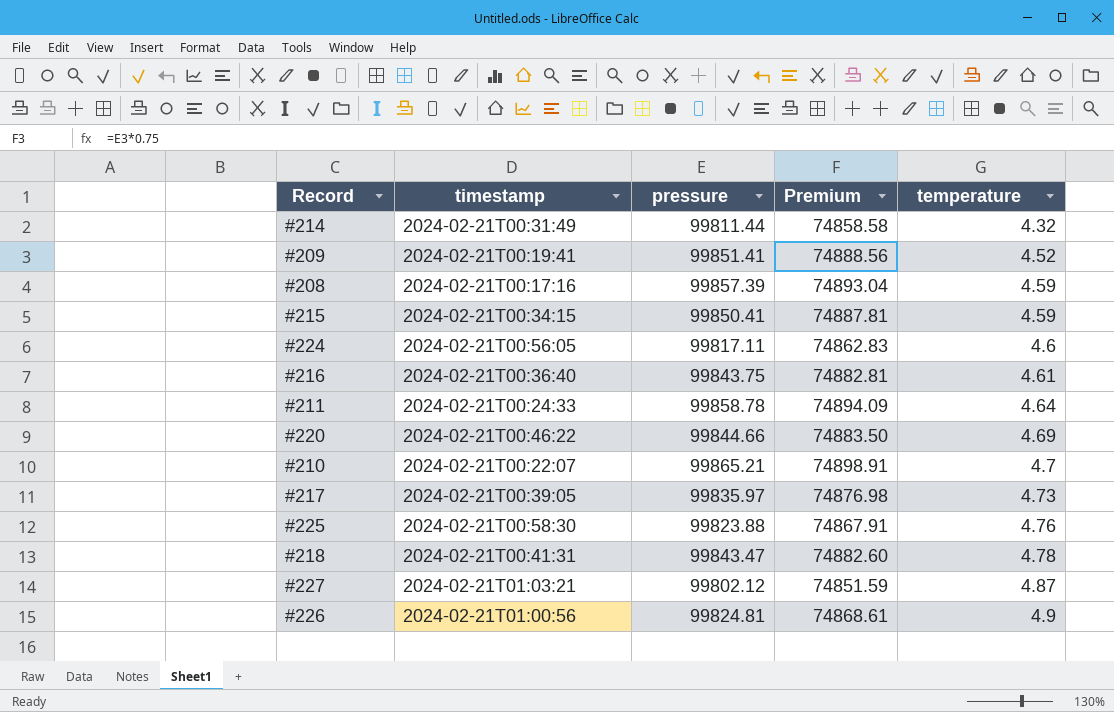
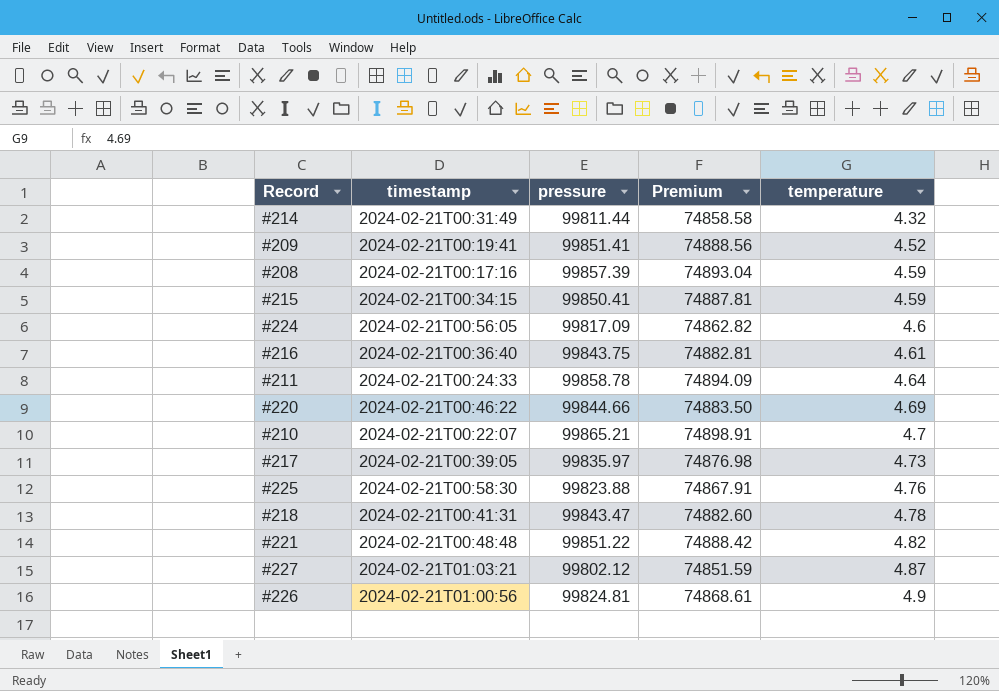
#224 | pressure: 99817.11 -> 99817.09
#224 | Premium: 74862.83 -> 74862.82
row #221: none -> 2024-02-21T00:48:48 | 99851.22 | 74888.42 | 4.82

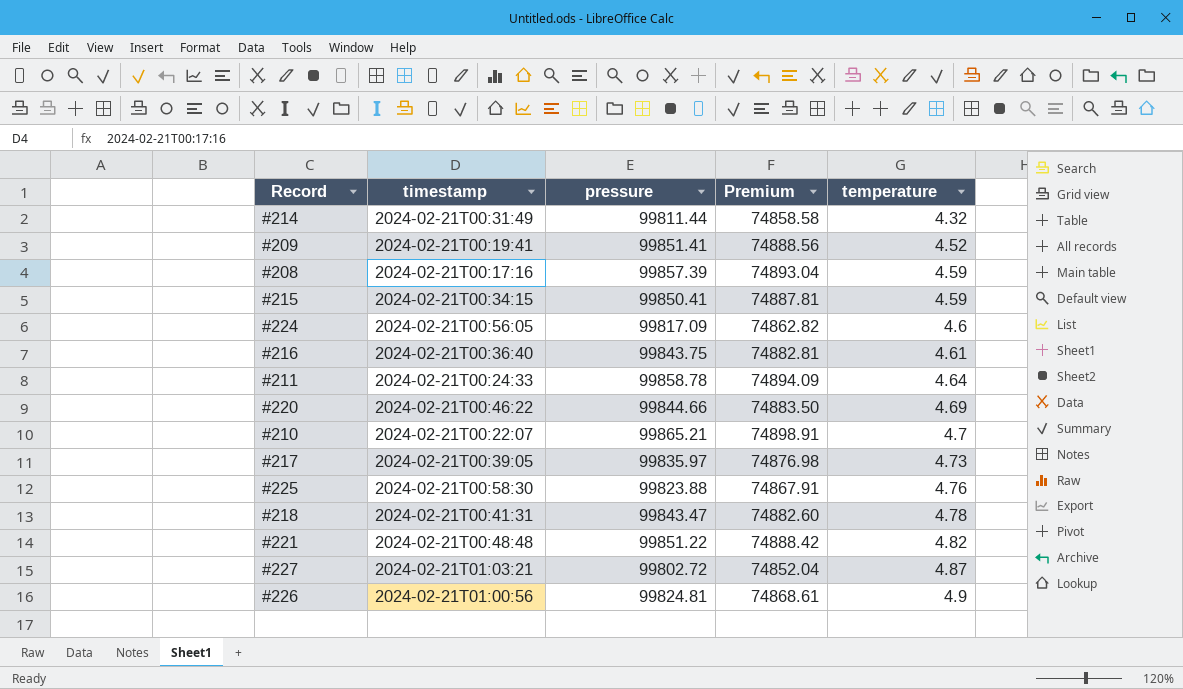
#227 | pressure: 99802.12 -> 99802.72
#227 | Premium: 74851.59 -> 74852.04

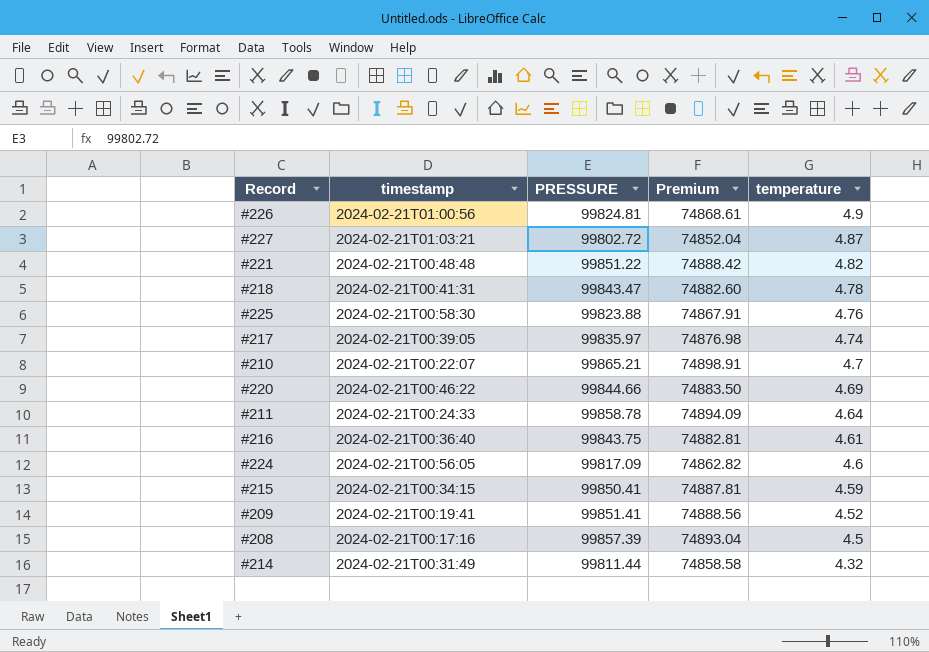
row order: temperature ascending -> temperature descending
column name: pressure -> PRESSURE
#217 | temperature: 4.73 -> 4.74
#208 | temperature: 4.59 -> 4.5

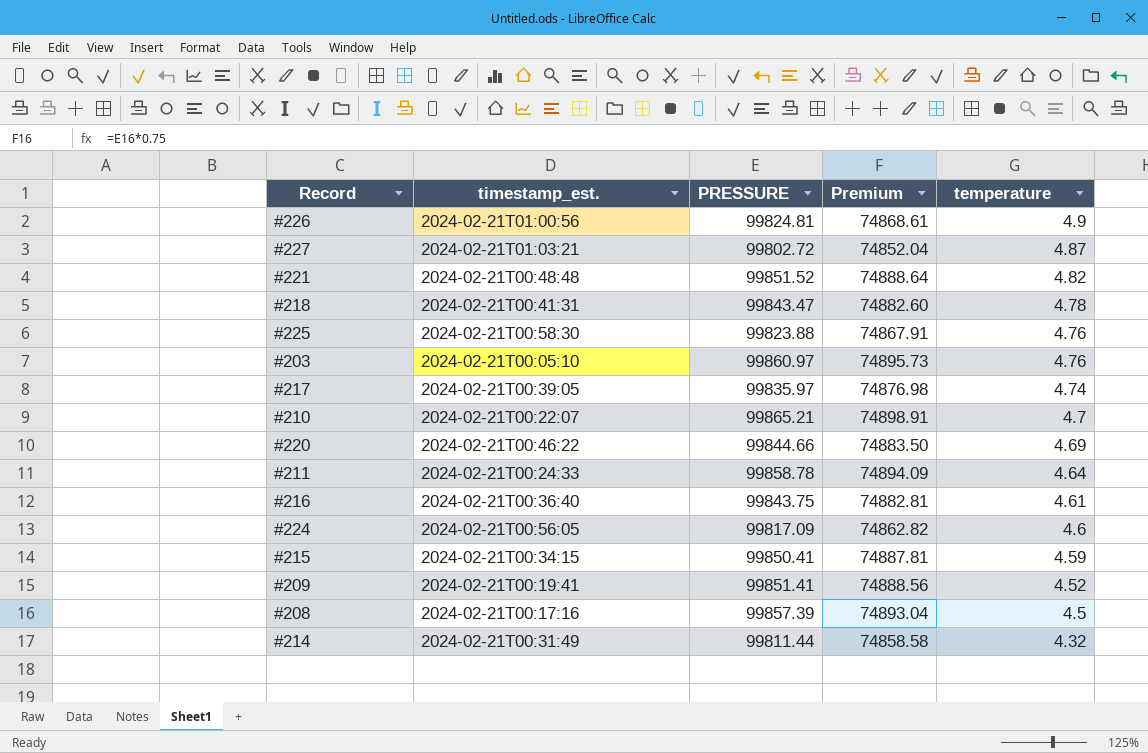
column name: timestamp -> timestamp_est.
#221 | PRESSURE: 99851.22 -> 99851.52
#221 | Premium: 74888.42 -> 74888.64
row #203: none -> 2024-02-21T00:05:10 | 99860.97 | 74895.73 | 4.76

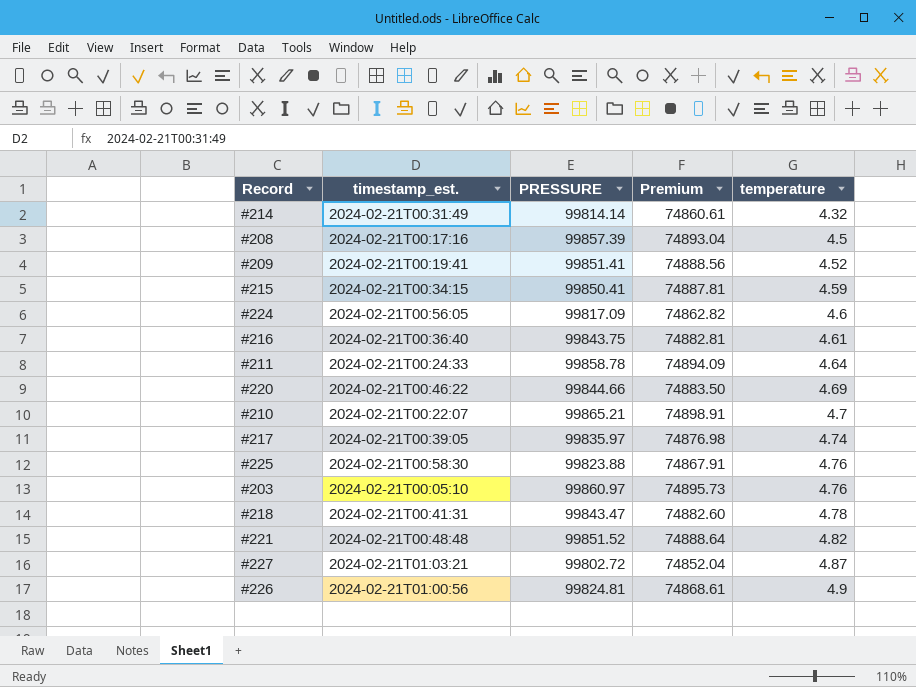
row order: temperature descending -> temperature ascending
#214 | PRESSURE: 99811.44 -> 99814.14
#214 | Premium: 74858.58 -> 74860.61

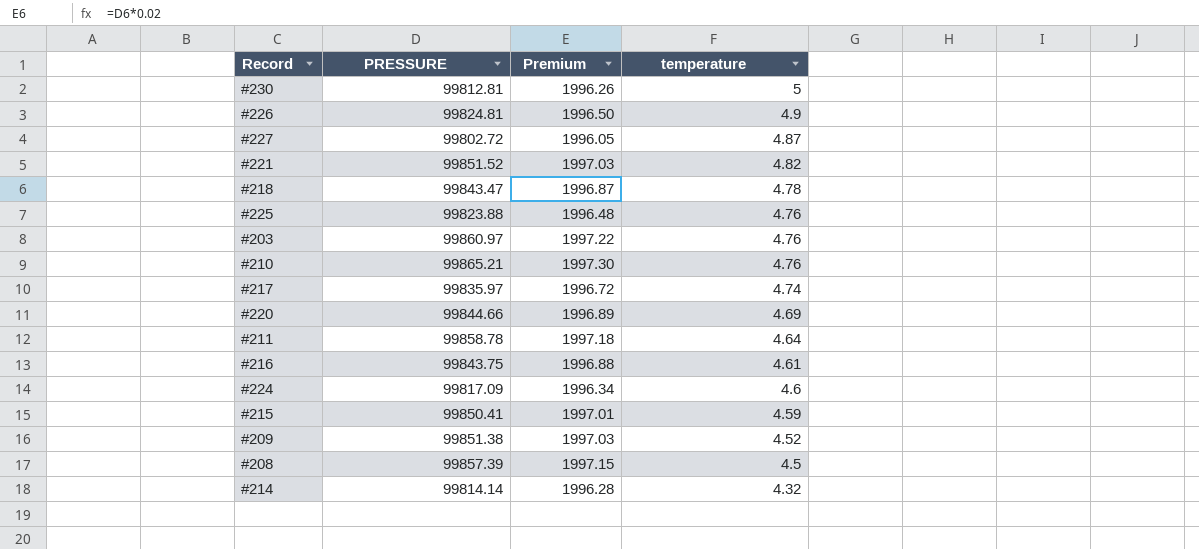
row order: temperature ascending -> temperature descending
column timestamp_est. | position: 2 -> none
column Premium | formula: [PRESSURE] * 0.75 -> [PRESSURE] * 0.02
row #230: none -> 99812.81 | 1996.26 | 5
#210 | temperature: 4.7 -> 4.76
#209 | PRESSURE: 99851.41 -> 99851.38

